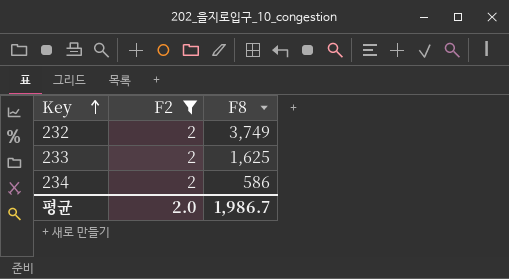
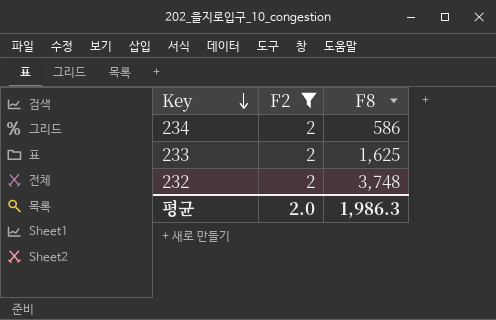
row order: Key ascending -> Key descending
232 | F8: 3,749 -> 3,748
평균 | F8: 1,986.7 -> 1,986.3

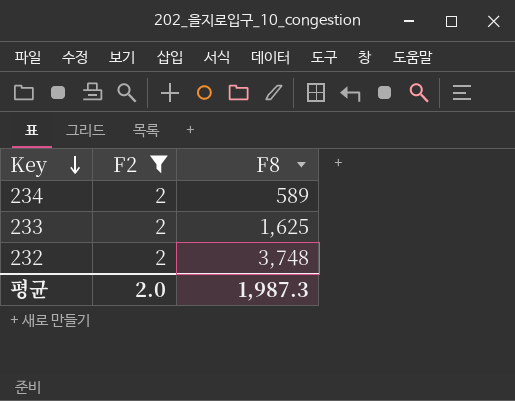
234 | F8: 586 -> 589
평균 | F8: 1,986.3 -> 1,987.3

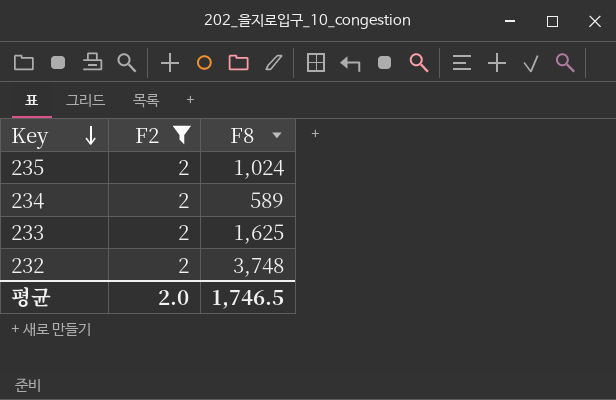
row 235: none -> 2 | 1,024
평균 | F8: 1,987.3 -> 1,746.5

